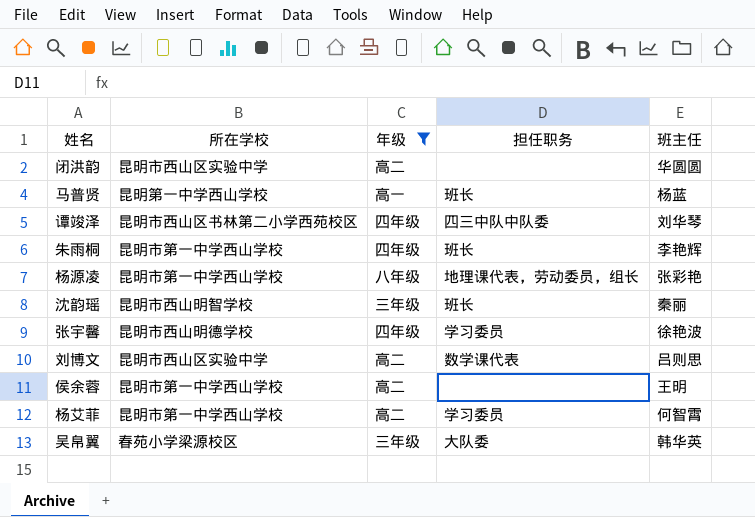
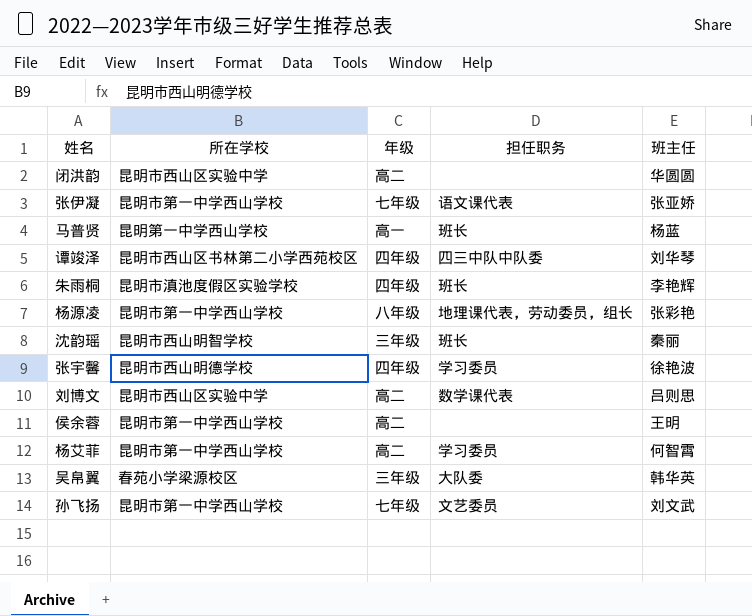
filter: 年级 != 七年级 -> none
朱雨桐 | 所在学校: 昆明市第一中学西山学校 -> 昆明市滇池度假区实验学校

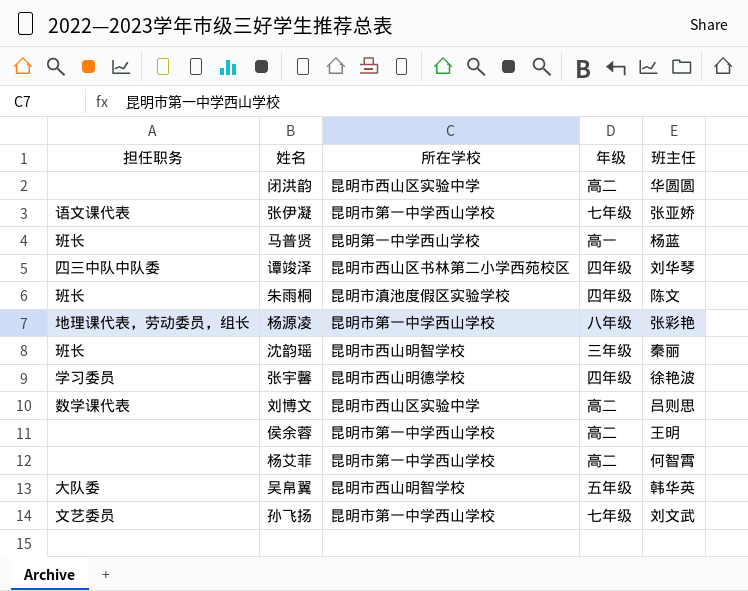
column 担任职务 | position: 4 -> 1
朱雨桐 | 班主任: 李艳辉 -> 陈文
杨艾菲 | 担任职务: 学习委员 -> none
吴帛翼 | 所在学校: 春苑小学梁源校区 -> 昆明市西山明智学校
吴帛翼 | 年级: 三年级 -> 五年级

